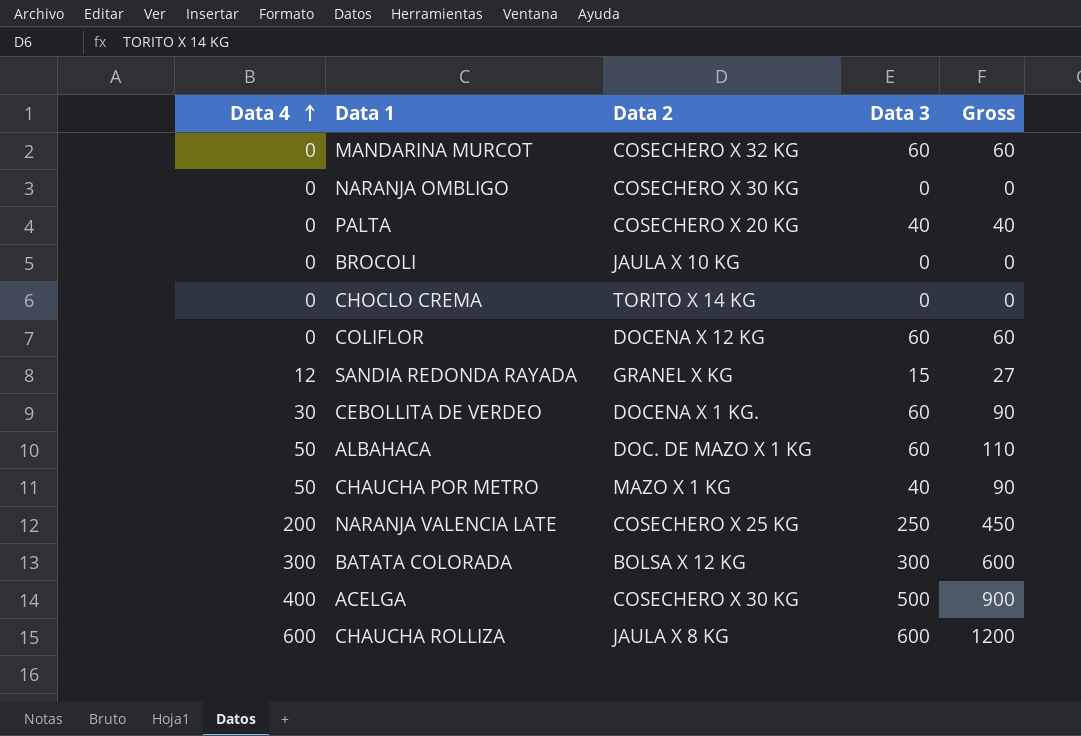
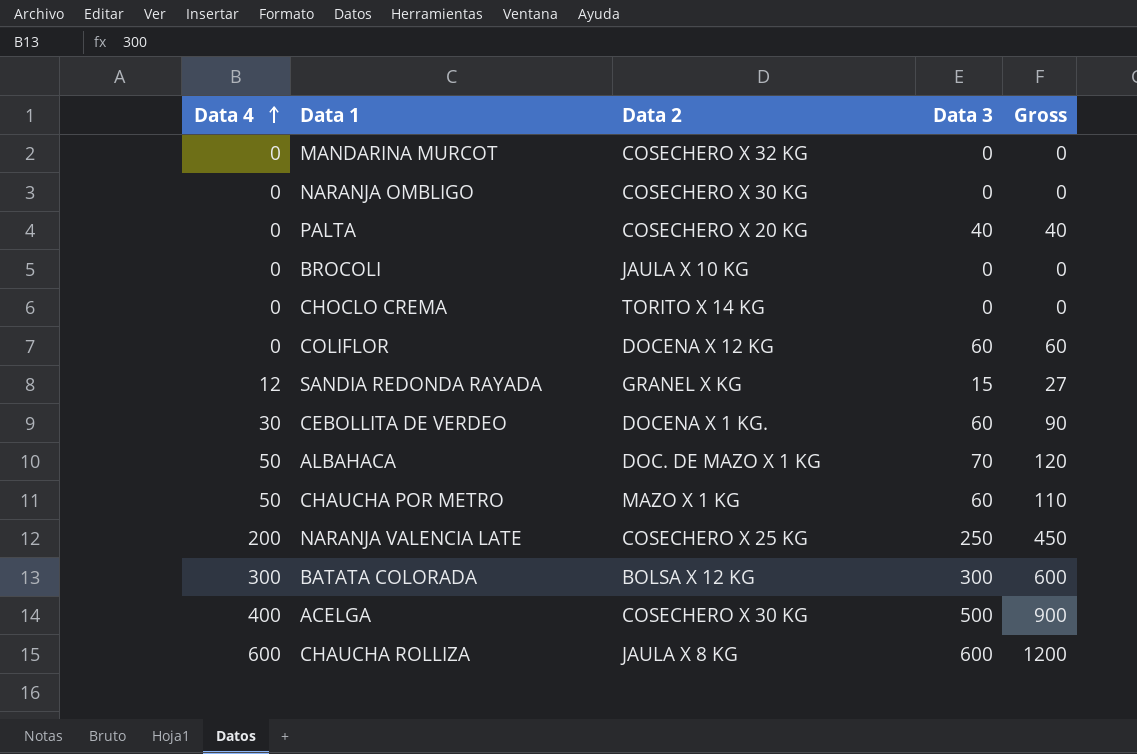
MANDARINA MURCOT | Data 3: 60 -> 0
MANDARINA MURCOT | Gross: 60 -> 0
ALBAHACA | Data 3: 60 -> 70
ALBAHACA | Gross: 110 -> 120
CHAUCHA POR METRO | Data 3: 40 -> 60
CHAUCHA POR METRO | Gross: 90 -> 110

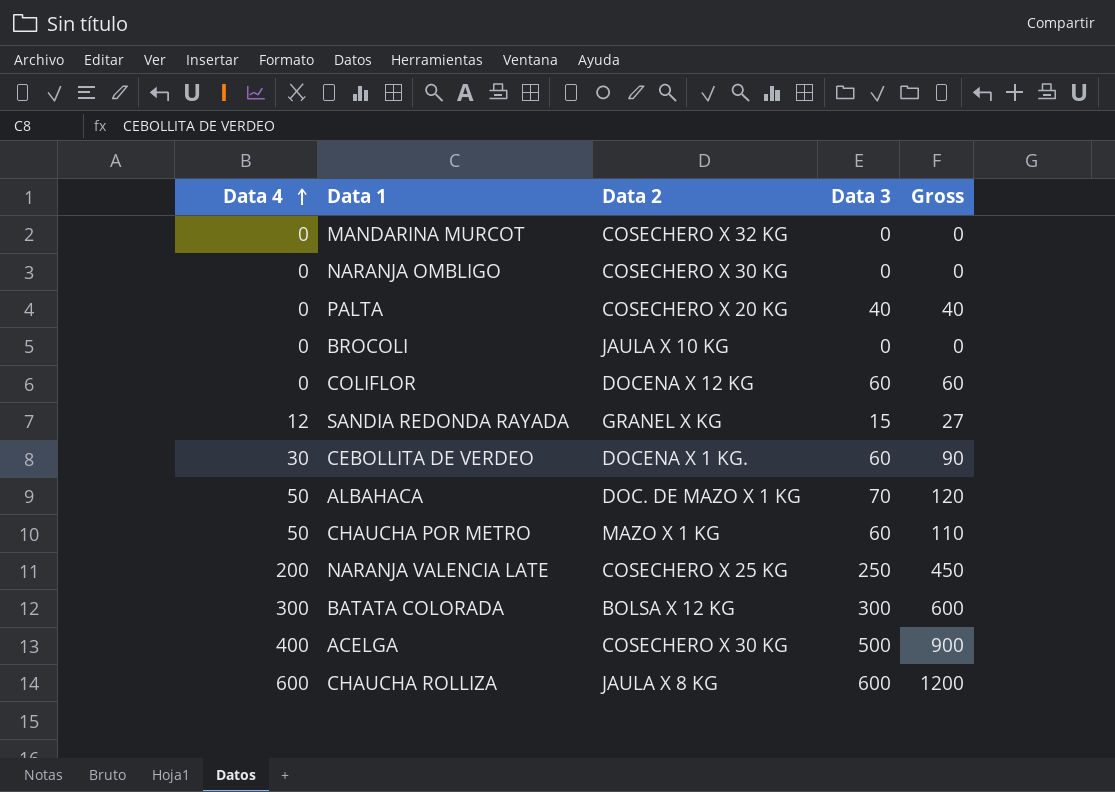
row CHOCLO CREMA: 0 | TORITO X 14 KG | 0 | 0 -> none

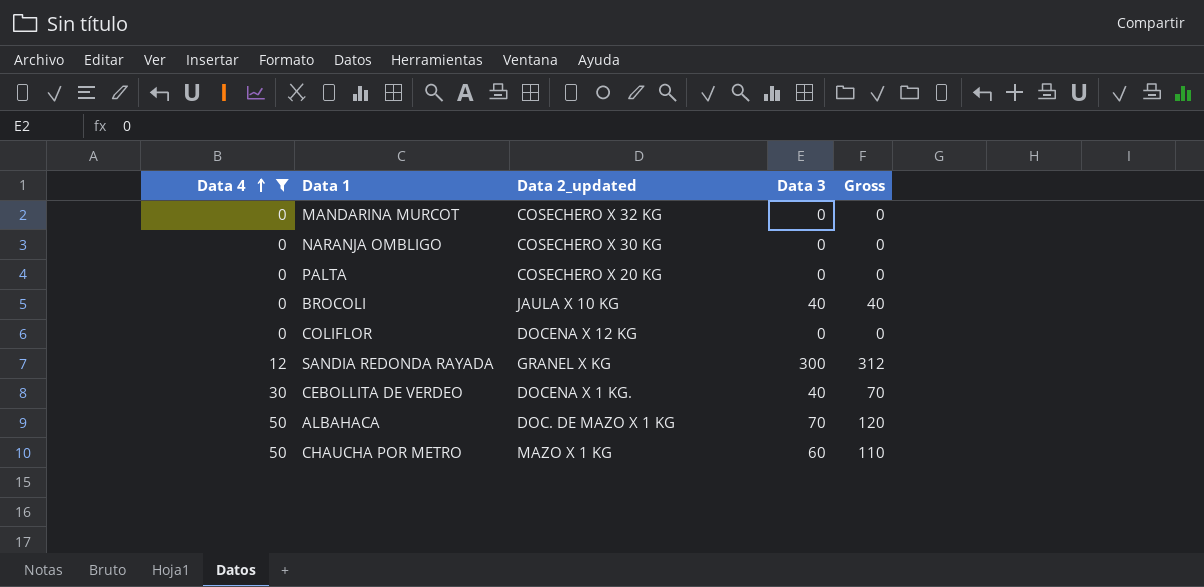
filter: none -> Data 4 <= 50
column name: Data 2 -> Data 2_updated
PALTA | Data 3: 40 -> 0
PALTA | Gross: 40 -> 0
BROCOLI | Data 3: 0 -> 40
BROCOLI | Gross: 0 -> 40
COLIFLOR | Data 3: 60 -> 0
COLIFLOR | Gross: 60 -> 0
SANDIA REDONDA RAYADA | Data 3: 15 -> 300
SANDIA REDONDA RAYADA | Gross: 27 -> 312
CEBOLLITA DE VERDEO | Data 3: 60 -> 40
CEBOLLITA DE VERDEO | Gross: 90 -> 70

